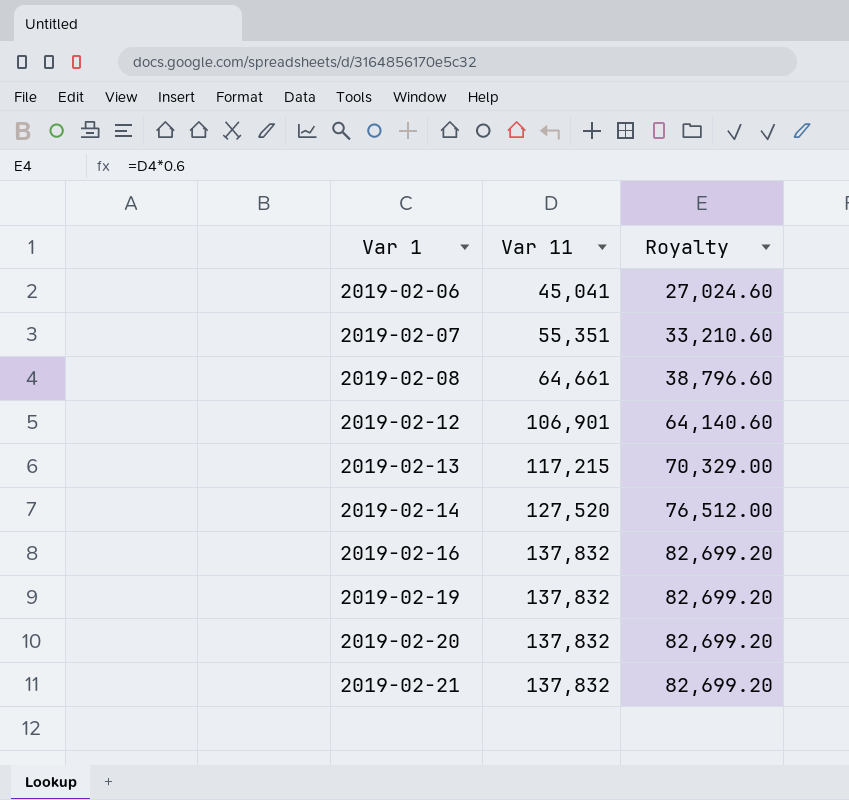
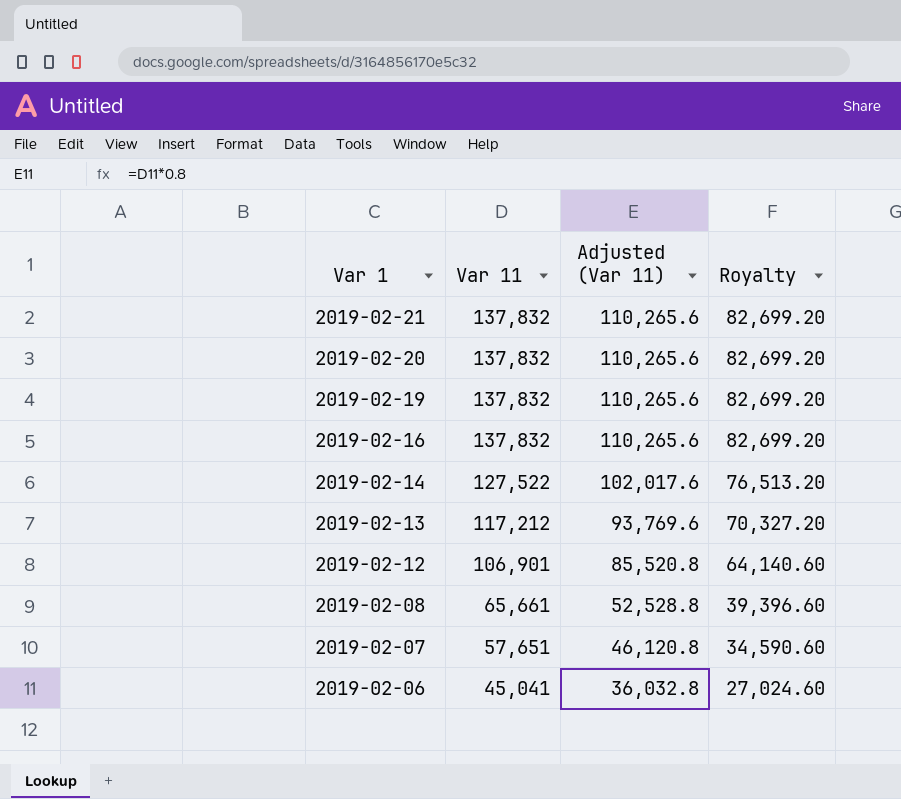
row order: Var 1 ascending -> Var 1 descending
column Adjusted (Var 11) | formula: none -> [Var 11] * 0.8
2019-02-14 | Var 11: 127,520 -> 127,522
2019-02-14 | Royalty: 76,512.00 -> 76,513.20
2019-02-13 | Var 11: 117,215 -> 117,212
2019-02-13 | Royalty: 70,329.00 -> 70,327.20
2019-02-08 | Var 11: 64,661 -> 65,661
2019-02-08 | Royalty: 38,796.60 -> 39,396.60
2019-02-07 | Var 11: 55,351 -> 57,651
2019-02-07 | Royalty: 33,210.60 -> 34,590.60

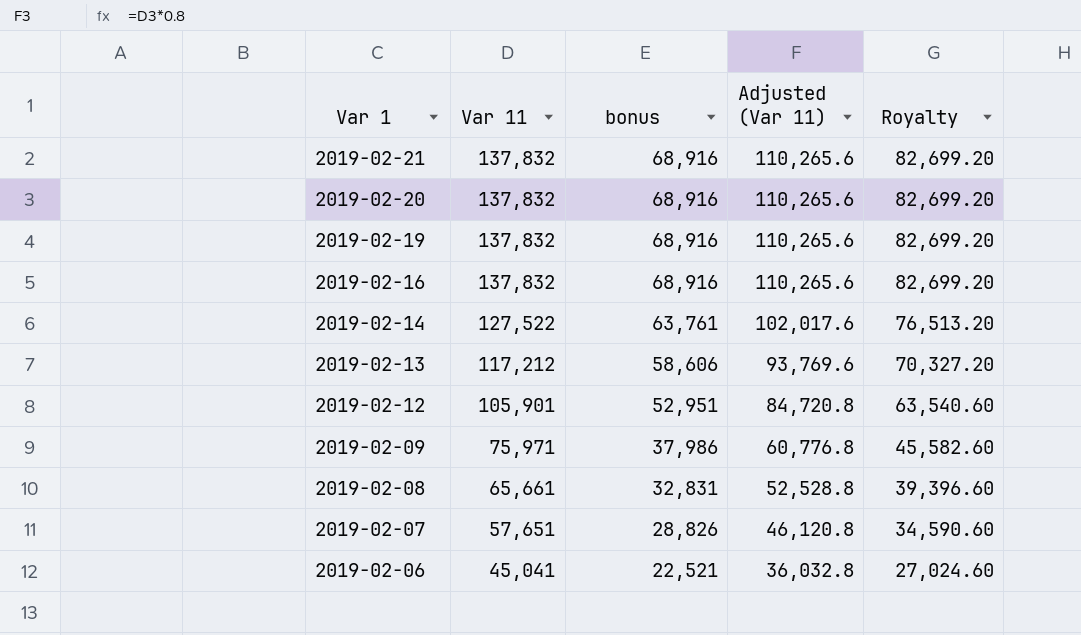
column bonus | formula: none -> [Var 11] * 0.5
2019-02-12 | Var 11: 106,901 -> 105,901
2019-02-12 | Adjusted (Var 11): 85,520.8 -> 84,720.8
2019-02-12 | Royalty: 64,140.60 -> 63,540.60
row 2019-02-09: none -> 75,971 | 37,986 | 60,776.8 | 45,582.60

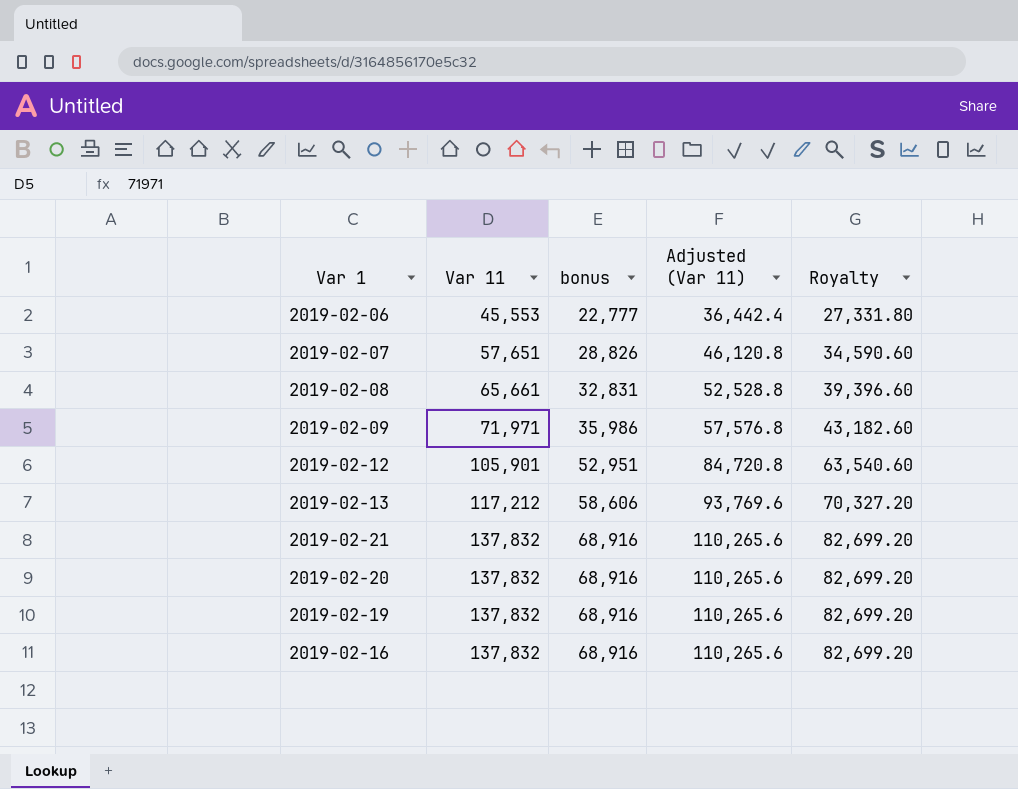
row order: Var 1 descending -> Var 11 ascending
row 2019-02-14: 127,522 | 63,761 | 102,017.6 | 76,513.20 -> none
2019-02-06 | Var 11: 45,041 -> 45,553
2019-02-06 | bonus: 22,521 -> 22,777
2019-02-06 | Adjusted (Var 11): 36,032.8 -> 36,442.4
2019-02-06 | Royalty: 27,024.60 -> 27,331.80
2019-02-09 | Var 11: 75,971 -> 71,971
2019-02-09 | bonus: 37,986 -> 35,986
2019-02-09 | Adjusted (Var 11): 60,776.8 -> 57,576.8
2019-02-09 | Royalty: 45,582.60 -> 43,182.60

